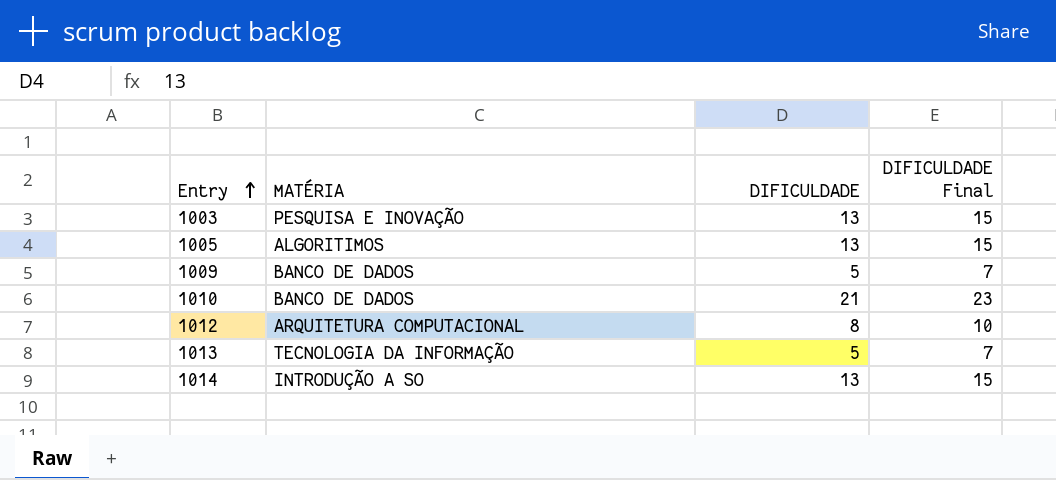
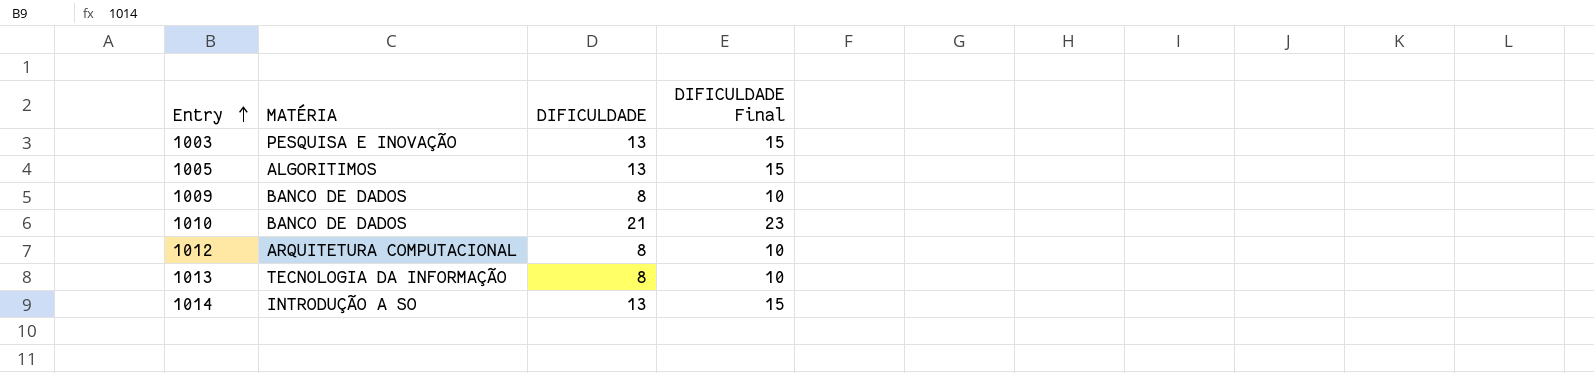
1009 | DIFICULDADE: 5 -> 8
1009 | DIFICULDADE Final: 7 -> 10
1013 | DIFICULDADE: 5 -> 8
1013 | DIFICULDADE Final: 7 -> 10

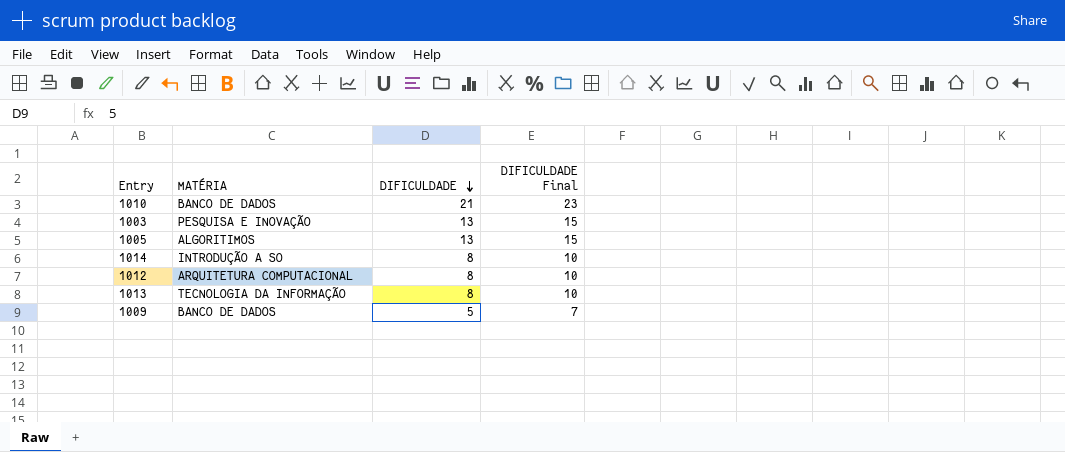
row order: Entry ascending -> DIFICULDADE descending
1014 | DIFICULDADE: 13 -> 8
1014 | DIFICULDADE Final: 15 -> 10
1009 | DIFICULDADE: 8 -> 5
1009 | DIFICULDADE Final: 10 -> 7

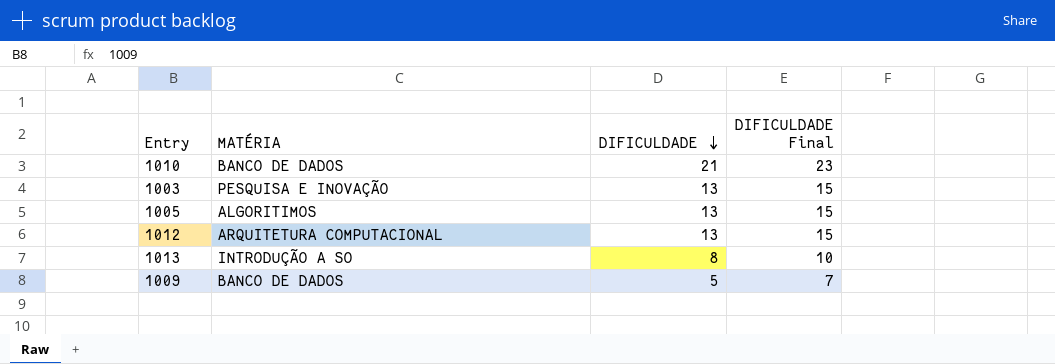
row 1014: INTRODUÇÃO A SO | 8 | 10 -> none
1012 | DIFICULDADE: 8 -> 13
1012 | DIFICULDADE Final: 10 -> 15
1013 | MATÉRIA: TECNOLOGIA DA INFORMAÇÃO -> INTRODUÇÃO A SO

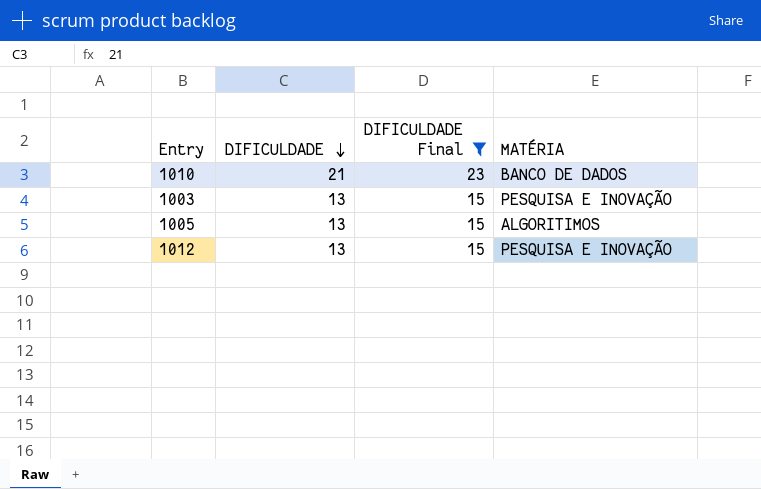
filter: none -> DIFICULDADE Final >= 15
column MATÉRIA | position: 2 -> 4
1012 | MATÉRIA: ARQUITETURA COMPUTACIONAL -> PESQUISA E INOVAÇÃO

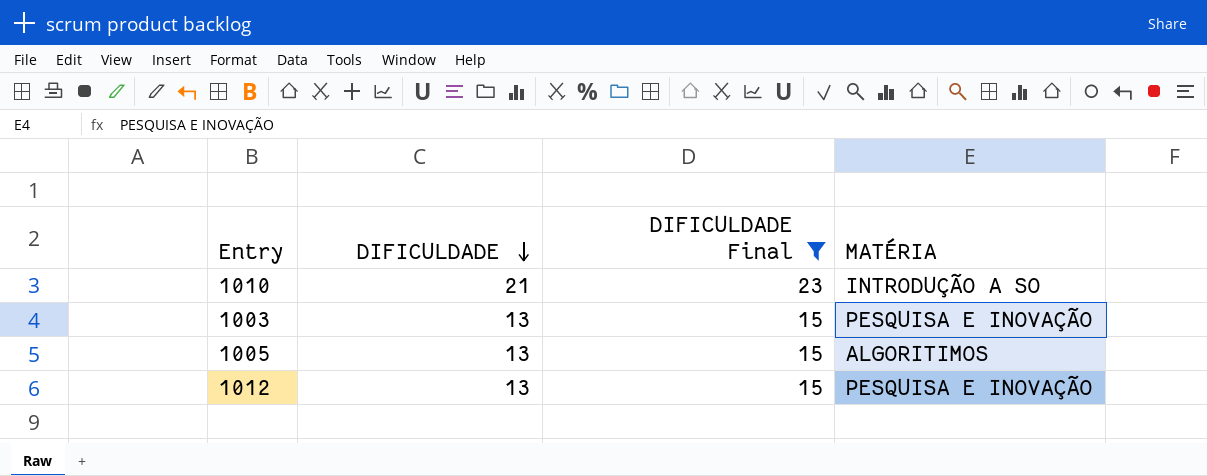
1010 | MATÉRIA: BANCO DE DADOS -> INTRODUÇÃO A SO

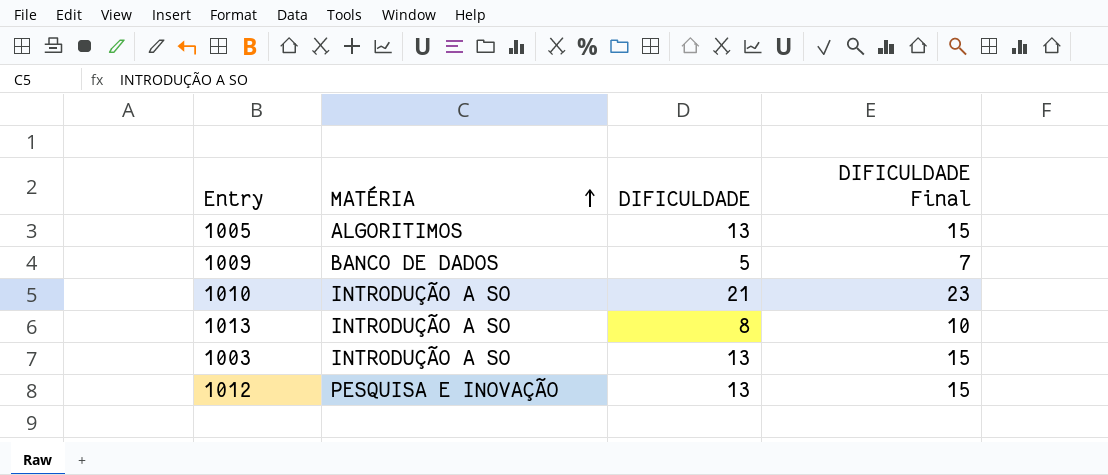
filter: DIFICULDADE Final >= 15 -> none
row order: DIFICULDADE descending -> MATÉRIA ascending
column MATÉRIA | position: 4 -> 2
1003 | MATÉRIA: PESQUISA E INOVAÇÃO -> INTRODUÇÃO A SO

